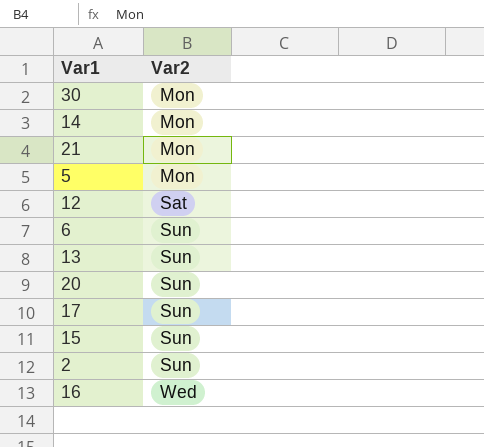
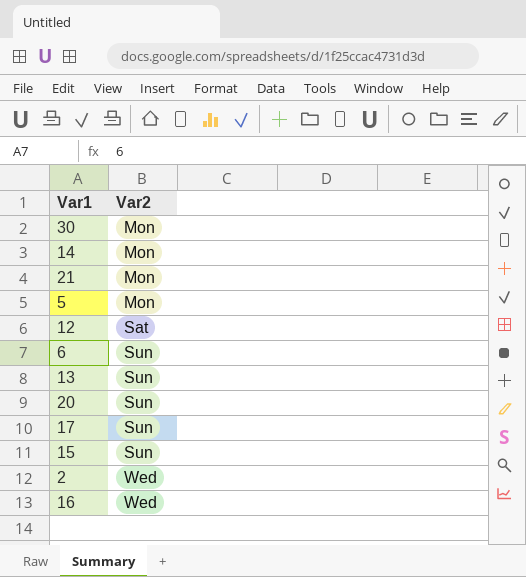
2 | Var2: Sun -> Wed

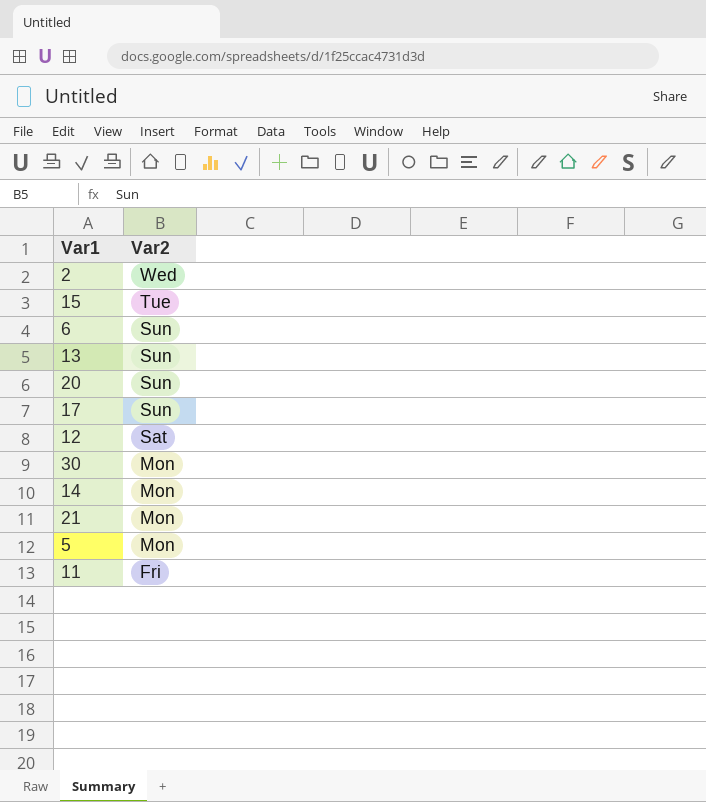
row order: Var2 ascending -> Var2 descending
row 16: Wed -> none
15 | Var2: Sun -> Tue
row 11: none -> Fri

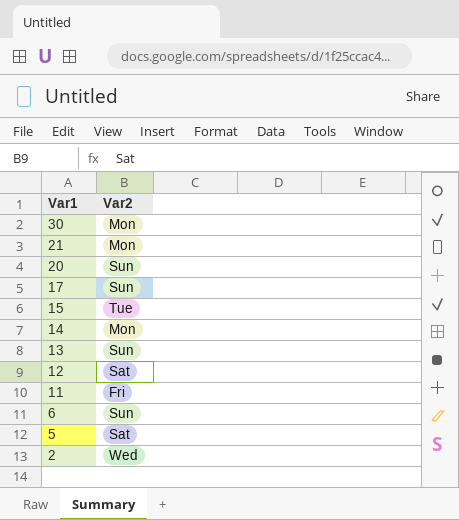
row order: Var2 descending -> Var1 descending
5 | Var2: Mon -> Sat

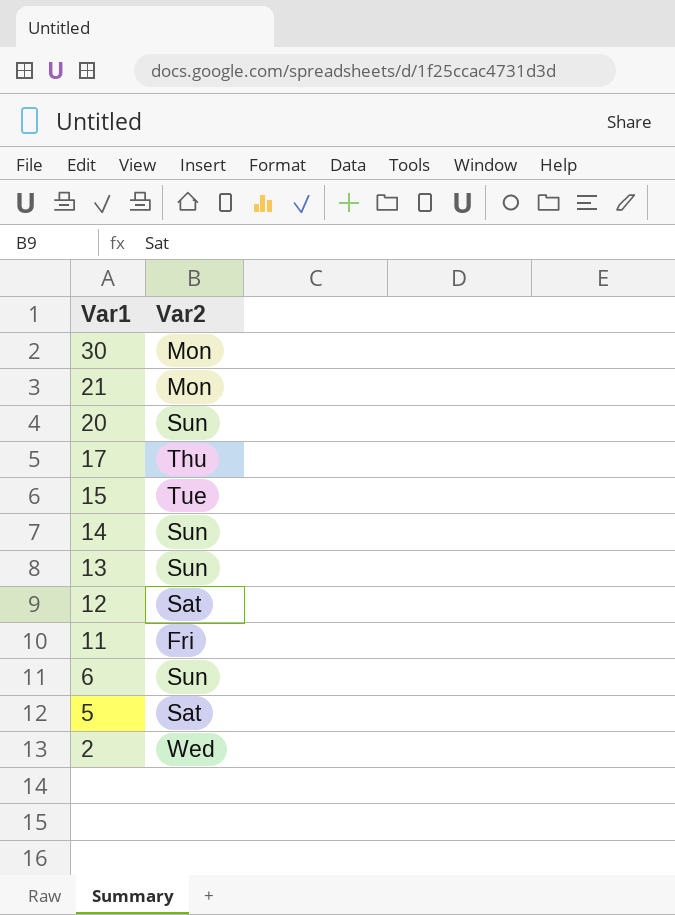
17 | Var2: Sun -> Thu
14 | Var2: Mon -> Sun

